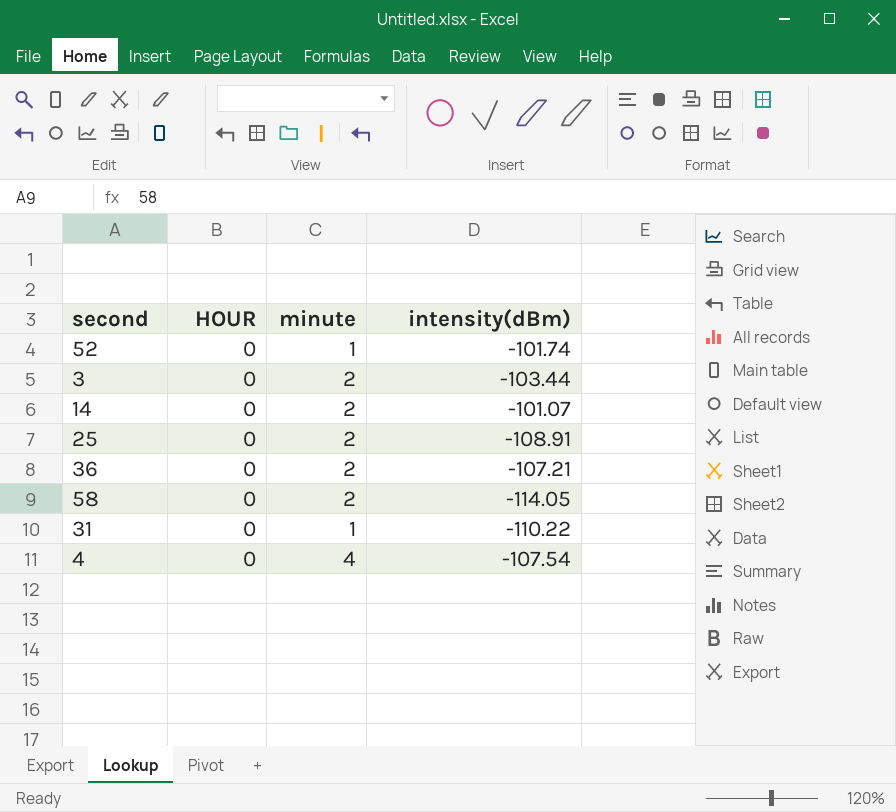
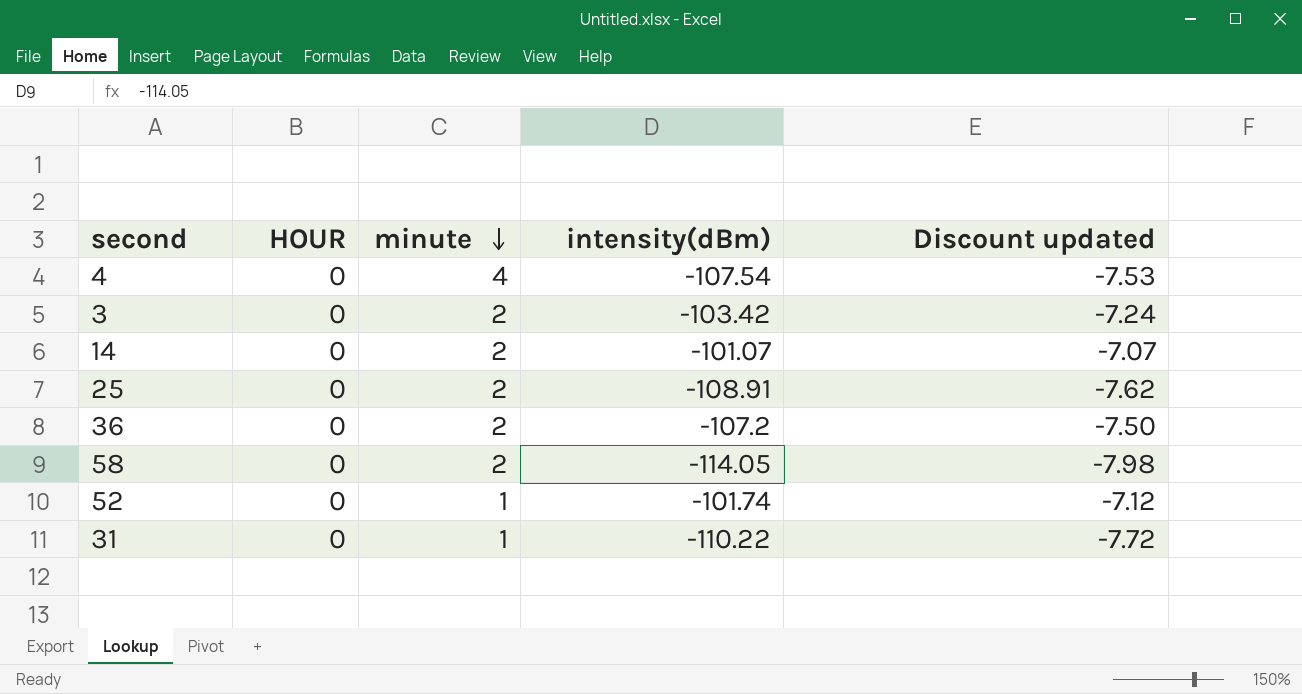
row order: none -> minute descending
column Discount updated | formula: none -> [intensity(dBm)] * 0.07
3 | intensity(dBm): -103.44 -> -103.42
36 | intensity(dBm): -107.21 -> -107.2

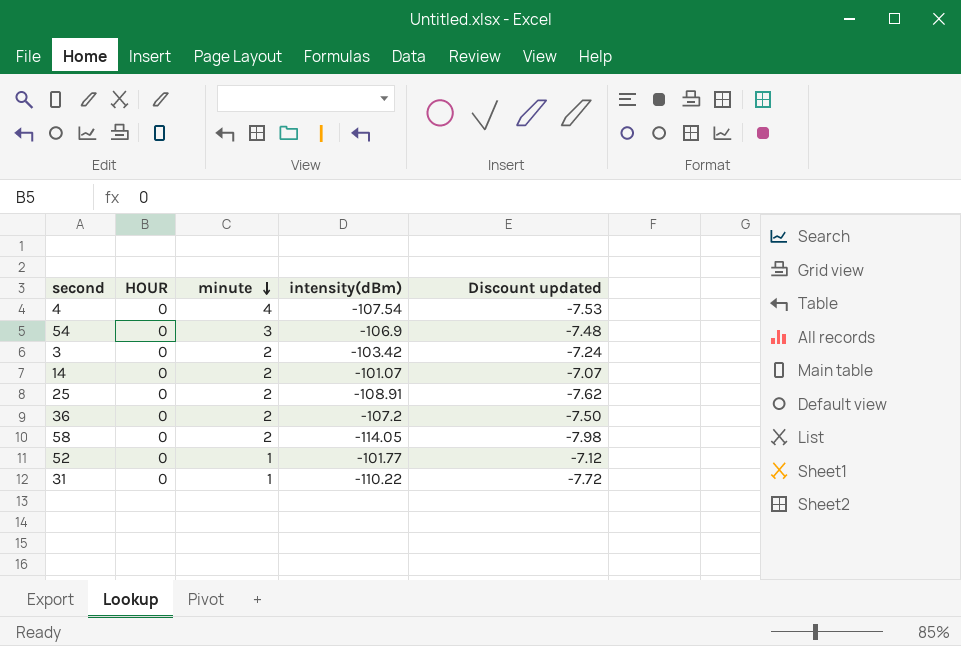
row 54: none -> 0 | 3 | -106.9 | -7.48
52 | intensity(dBm): -101.74 -> -101.77

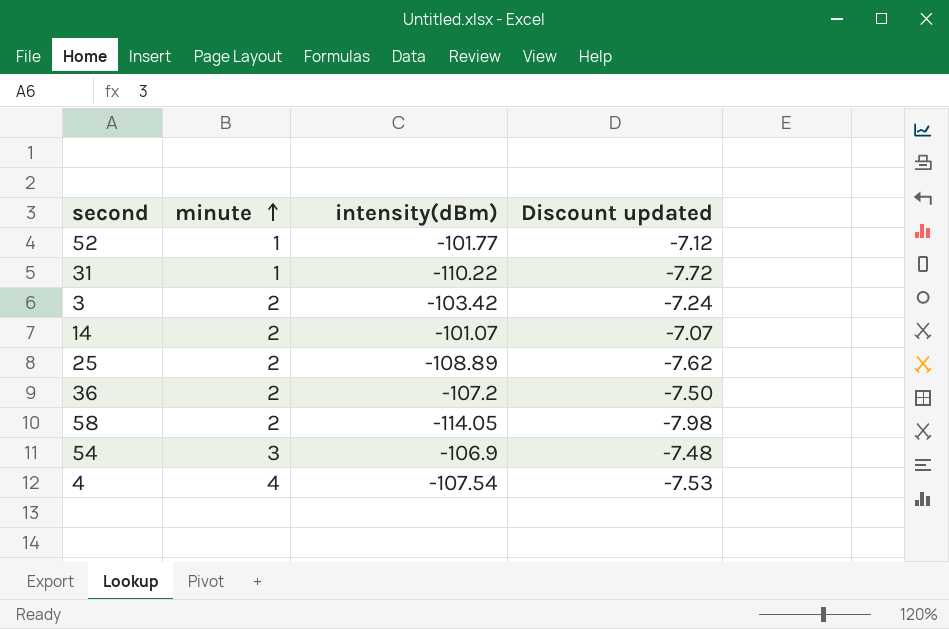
row order: minute descending -> minute ascending
column HOUR | position: 2 -> none
25 | intensity(dBm): -108.91 -> -108.89

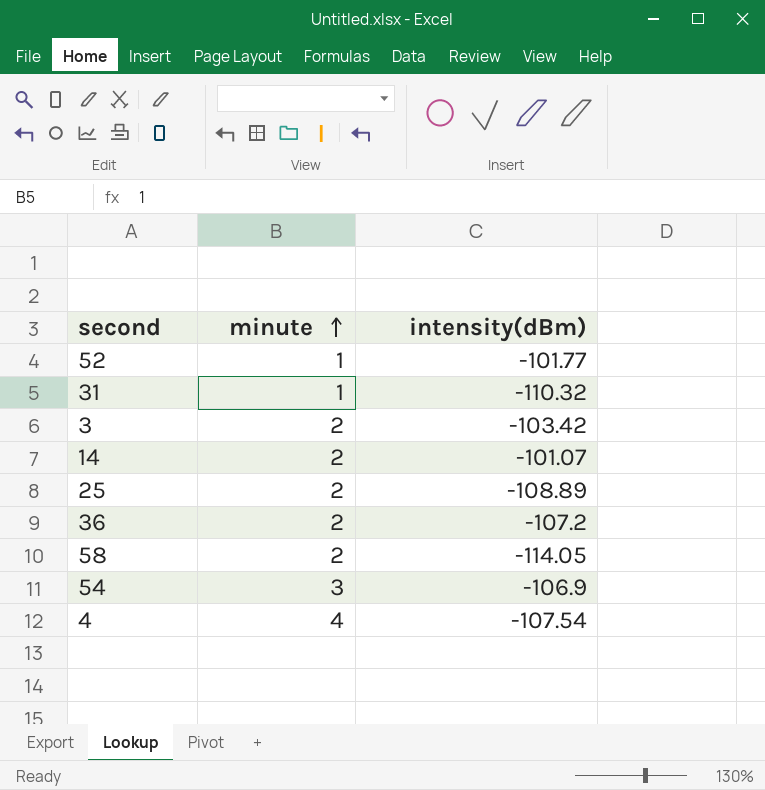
column Discount updated | formula: [intensity(dBm)] * 0.07 -> none
31 | intensity(dBm): -110.22 -> -110.32

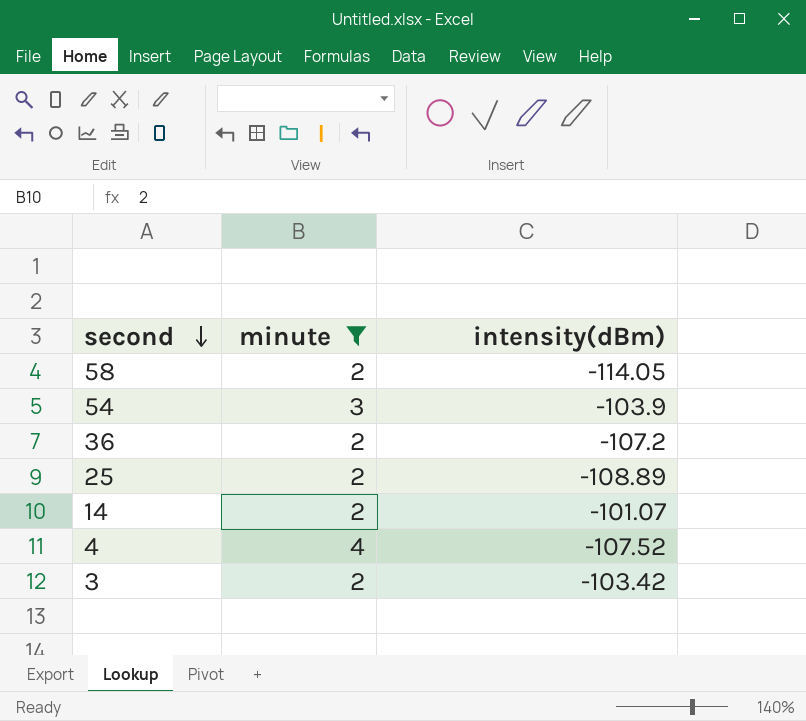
filter: none -> minute != 1
row order: minute ascending -> second descending
54 | intensity(dBm): -106.9 -> -103.9
4 | intensity(dBm): -107.54 -> -107.52

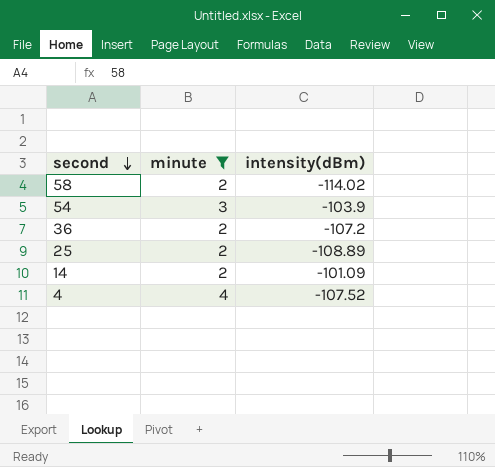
row 3: 2 | -103.42 -> none
58 | intensity(dBm): -114.05 -> -114.02
14 | intensity(dBm): -101.07 -> -101.09

